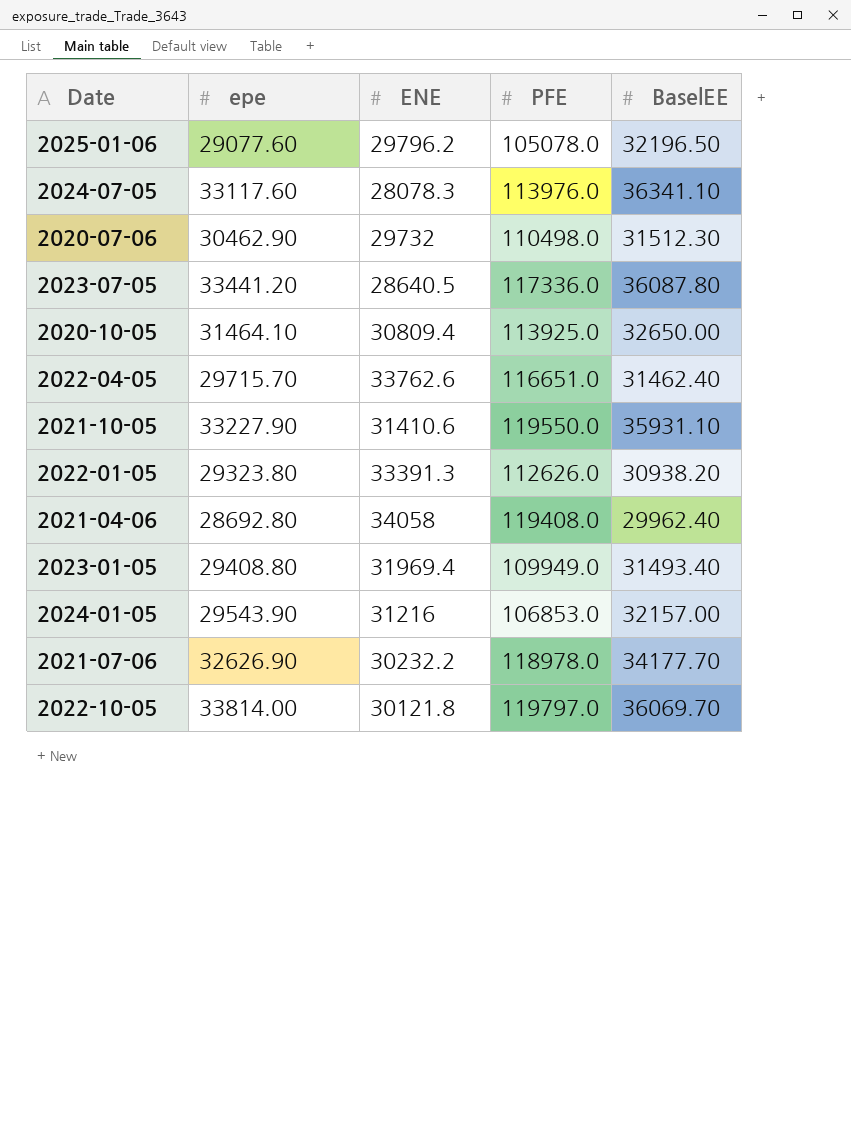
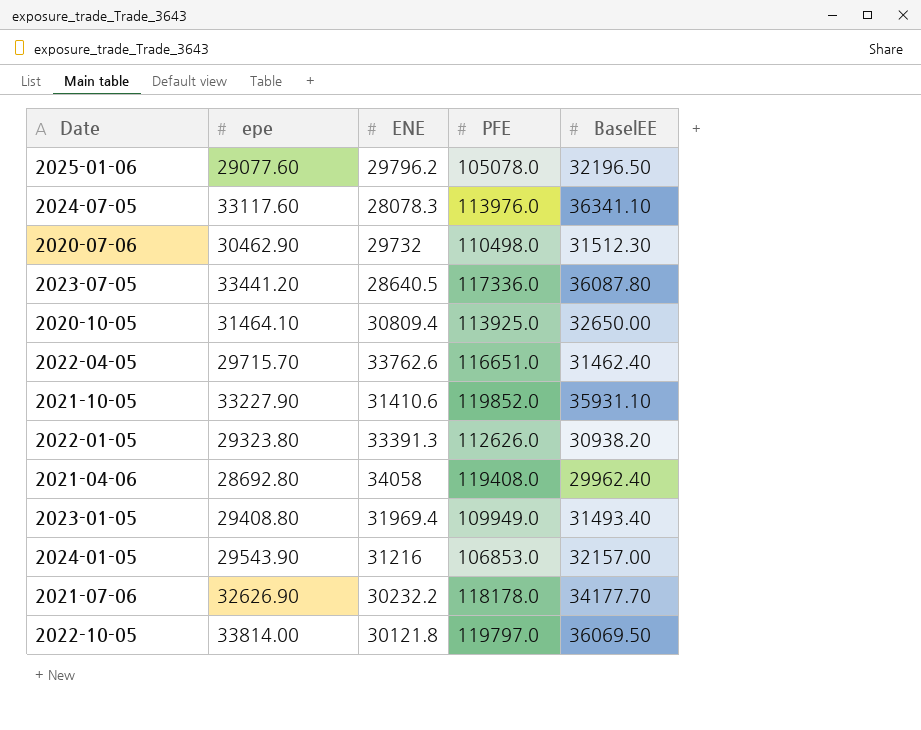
2021-10-05 | PFE: 119550.0 -> 119852.0
2021-07-06 | PFE: 118978.0 -> 118178.0
2022-10-05 | BaselEE: 36069.70 -> 36069.50

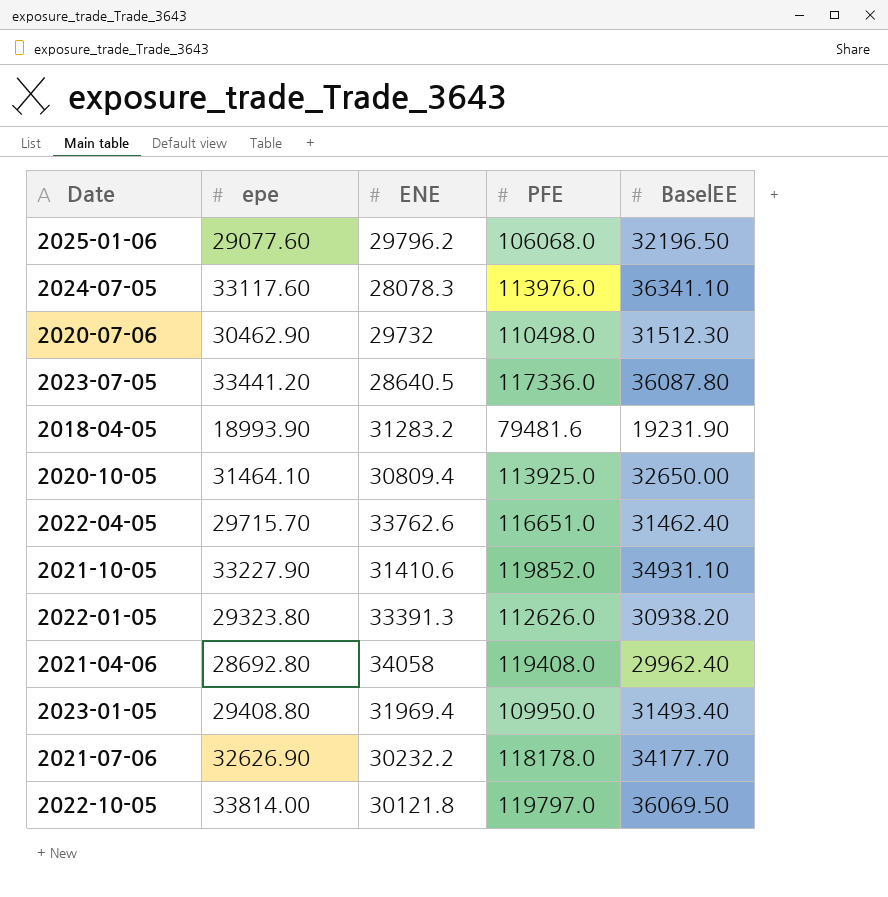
row 2024-01-05: 29543.90 | 31216 | 106853.0 | 32157.00 -> none
2025-01-06 | PFE: 105078.0 -> 106068.0
row 2018-04-05: none -> 18993.90 | 31283.2 | 79481.6 | 19231.90
2021-10-05 | BaselEE: 35931.10 -> 34931.10
2023-01-05 | PFE: 109949.0 -> 109950.0

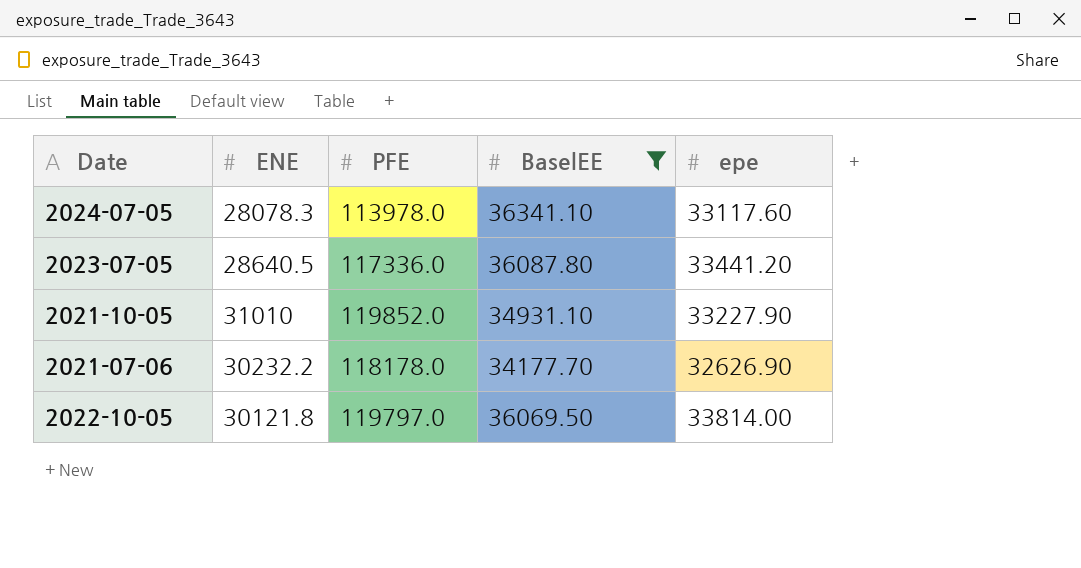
filter: none -> BaselEE >= 34177.70
column epe | position: 2 -> 5
2024-07-05 | PFE: 113976.0 -> 113978.0
2021-10-05 | ENE: 31410.6 -> 31010

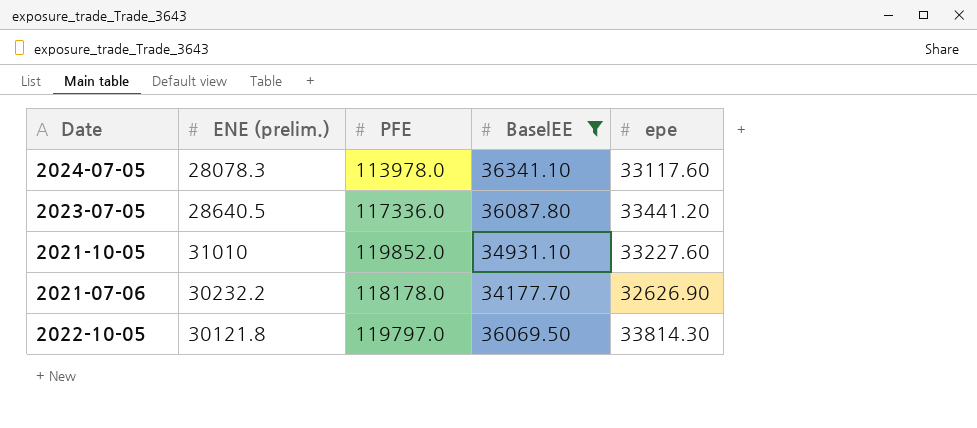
column name: ENE -> ENE (prelim.)
2021-10-05 | epe: 33227.90 -> 33227.60
2022-10-05 | epe: 33814.00 -> 33814.30

